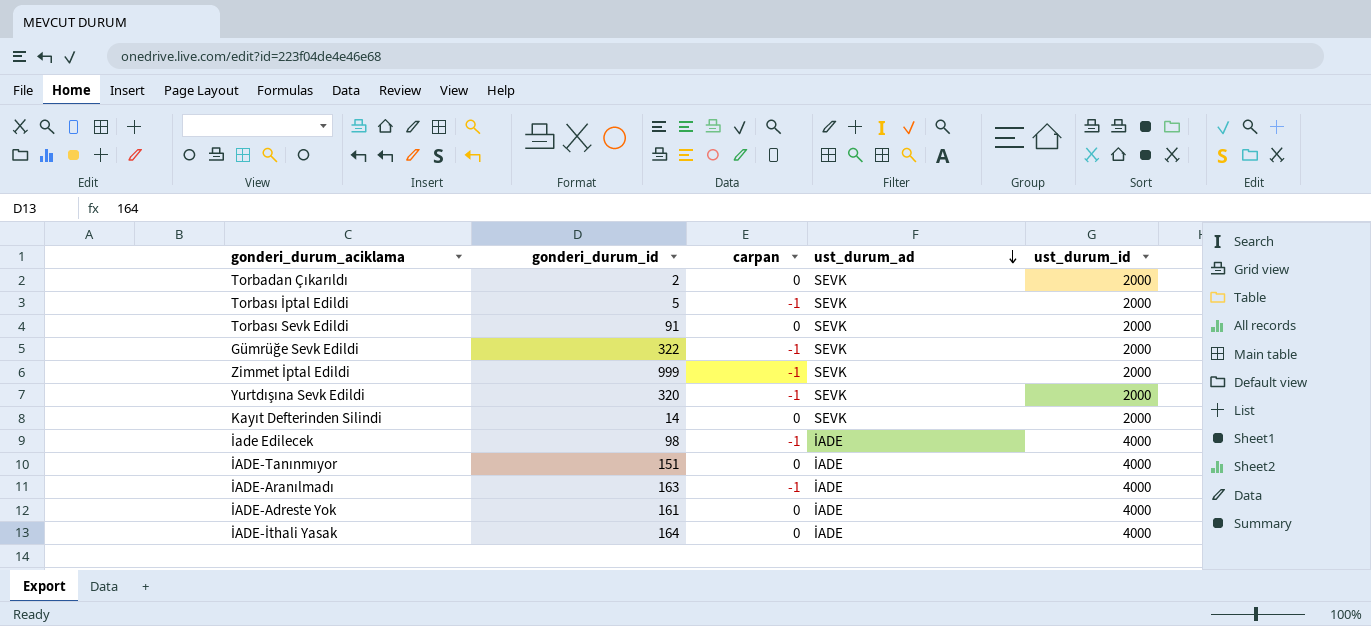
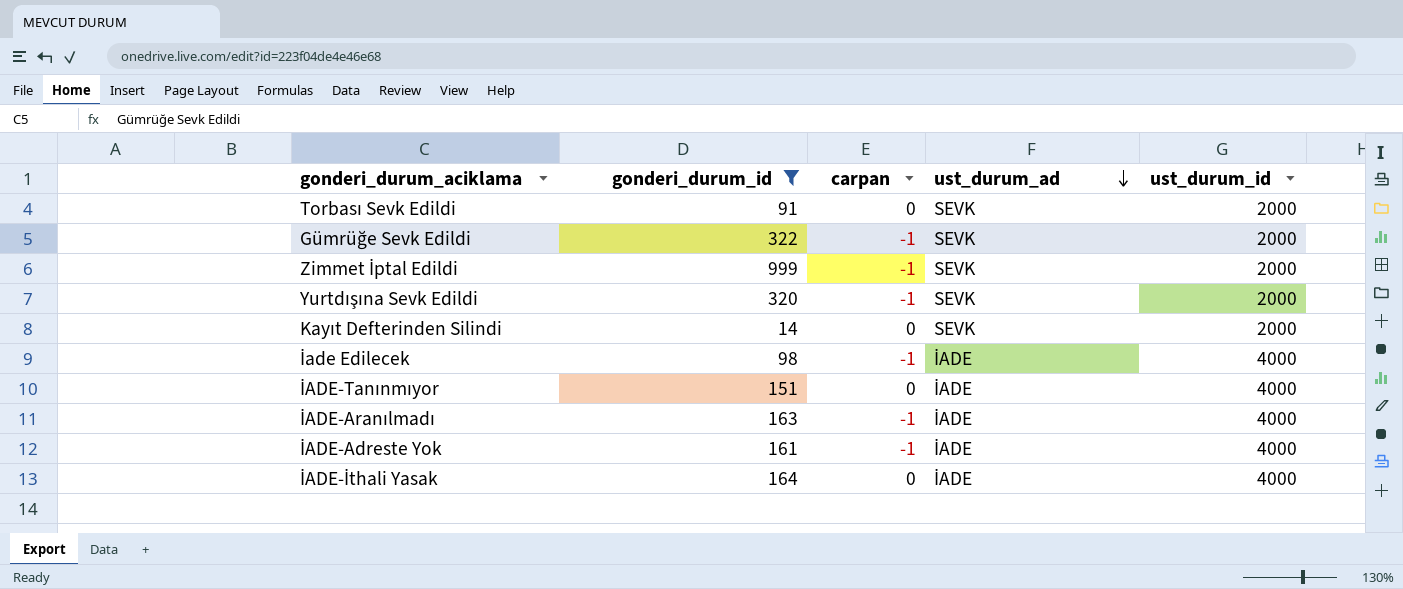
filter: none -> gonderi_durum_id >= 14
İADE-Adreste Yok | carpan: 0 -> -1

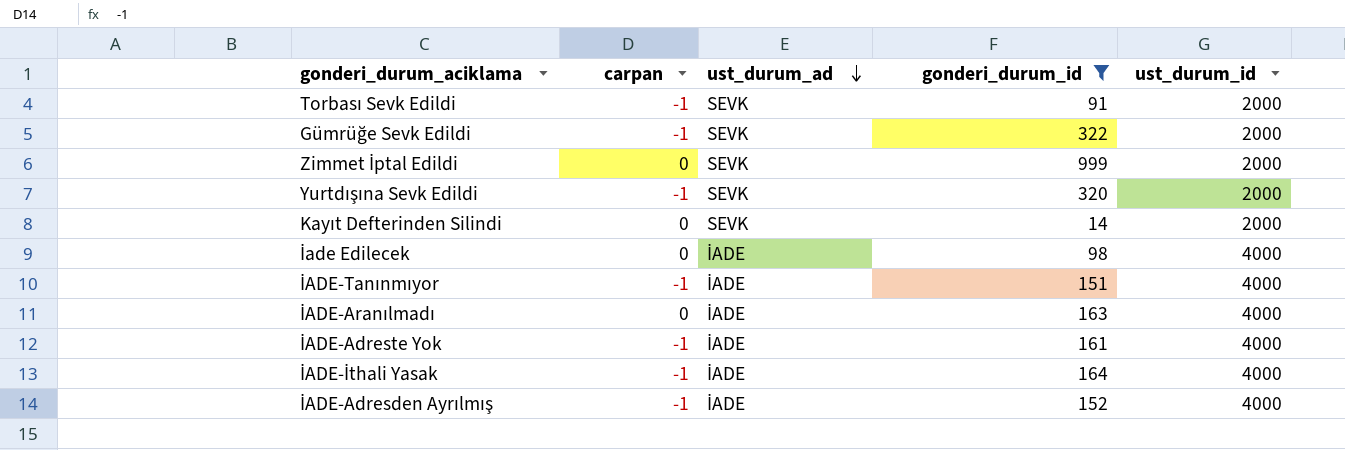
column gonderi_durum_id | position: 2 -> 4
Torbası Sevk Edildi | carpan: 0 -> -1
Zimmet İptal Edildi | carpan: -1 -> 0
İade Edilecek | carpan: -1 -> 0
İADE-Tanınmıyor | carpan: 0 -> -1
İADE-Aranılmadı | carpan: -1 -> 0
İADE-İthali Yasak | carpan: 0 -> -1
row İADE-Adresden Ayrılmış: none -> -1 | İADE | 152 | 4000

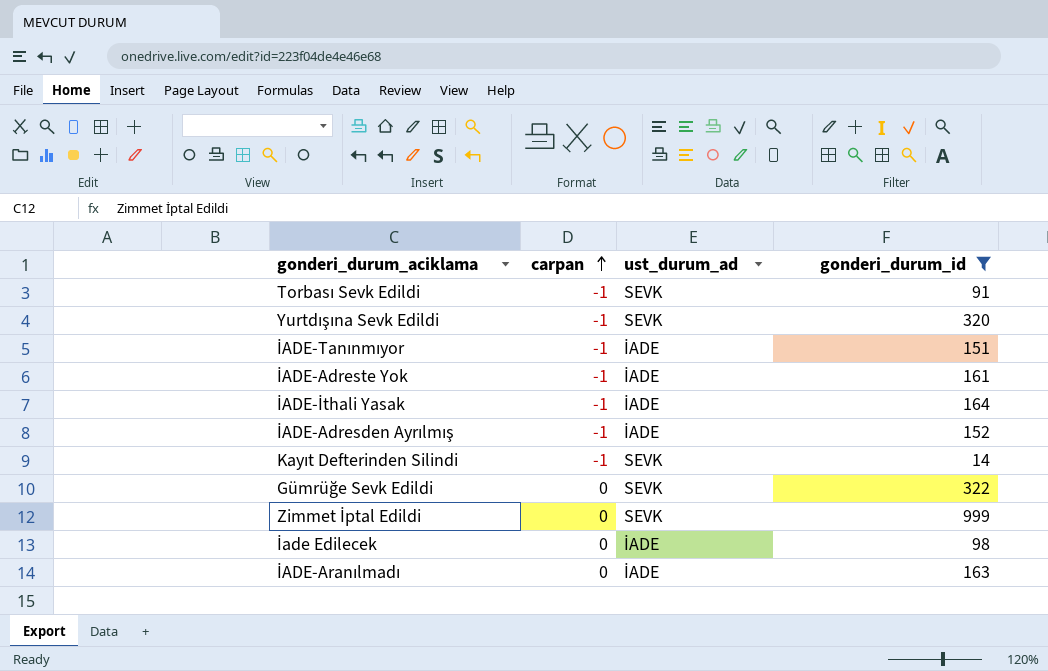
row order: ust_durum_ad descending -> carpan ascending
column ust_durum_id | position: 5 -> none
Kayıt Defterinden Silindi | carpan: 0 -> -1
Gümrüğe Sevk Edildi | carpan: -1 -> 0

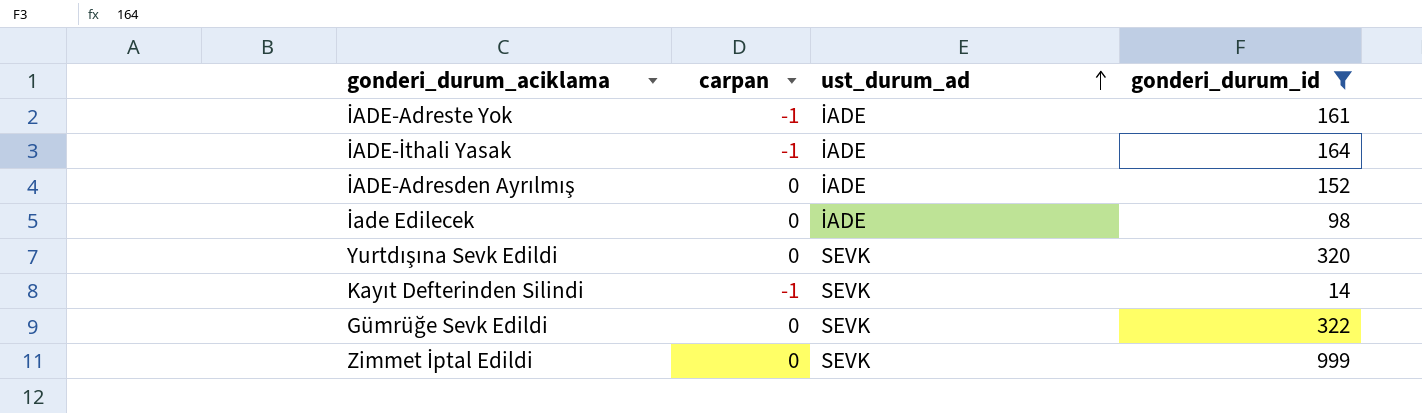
row order: carpan ascending -> ust_durum_ad ascending
row Torbası Sevk Edildi: -1 | SEVK | 91 -> none
row İADE-Tanınmıyor: -1 | İADE | 151 -> none
row İADE-Aranılmadı: 0 | İADE | 163 -> none
İADE-Adresden Ayrılmış | carpan: -1 -> 0
Yurtdışına Sevk Edildi | carpan: -1 -> 0

